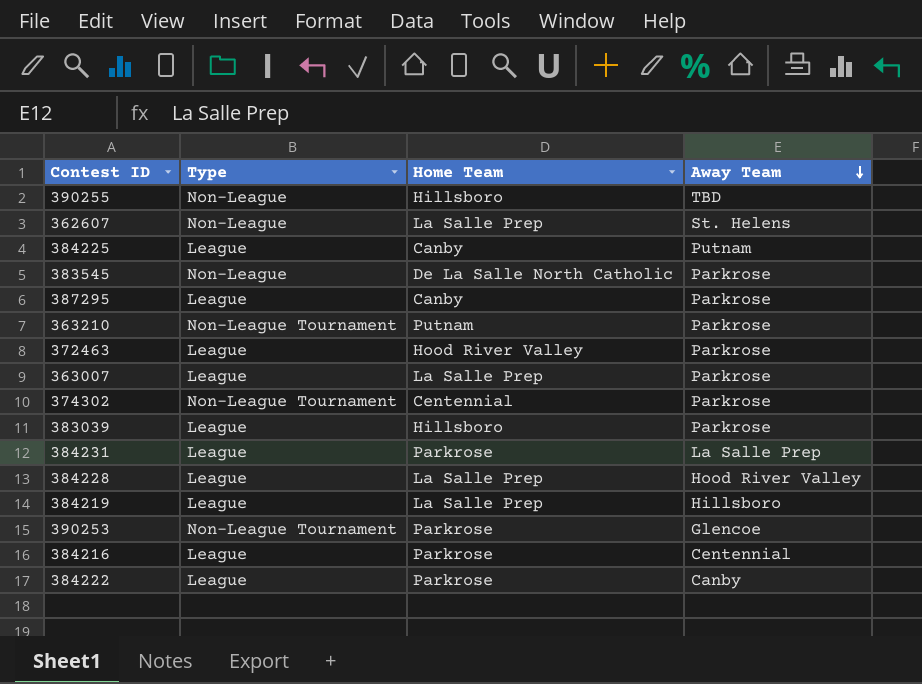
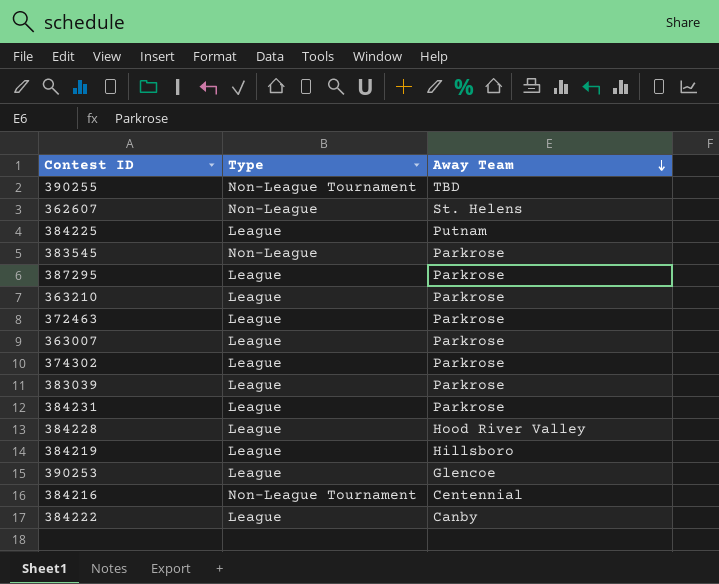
column Home Team | position: 3 -> none
390255 | Type: Non-League -> Non-League Tournament
363210 | Type: Non-League Tournament -> League
374302 | Type: Non-League Tournament -> League
384231 | Away Team: La Salle Prep -> Parkrose
390253 | Type: Non-League Tournament -> League
384216 | Type: League -> Non-League Tournament

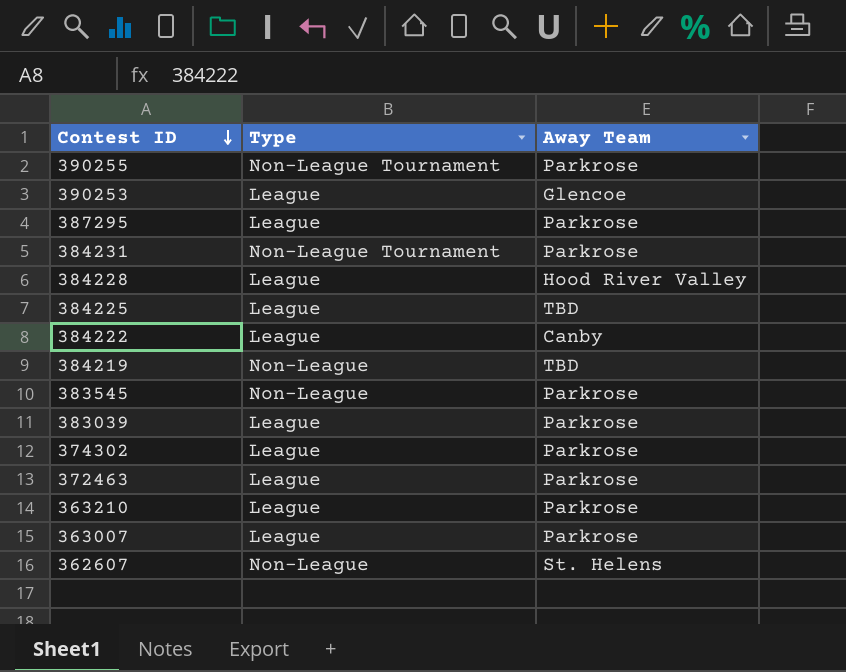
row order: Away Team descending -> Contest ID descending
row 384216: Non-League Tournament | Centennial -> none
390255 | Away Team: TBD -> Parkrose
384231 | Type: League -> Non-League Tournament
384225 | Away Team: Putnam -> TBD
384219 | Type: League -> Non-League
384219 | Away Team: Hillsboro -> TBD

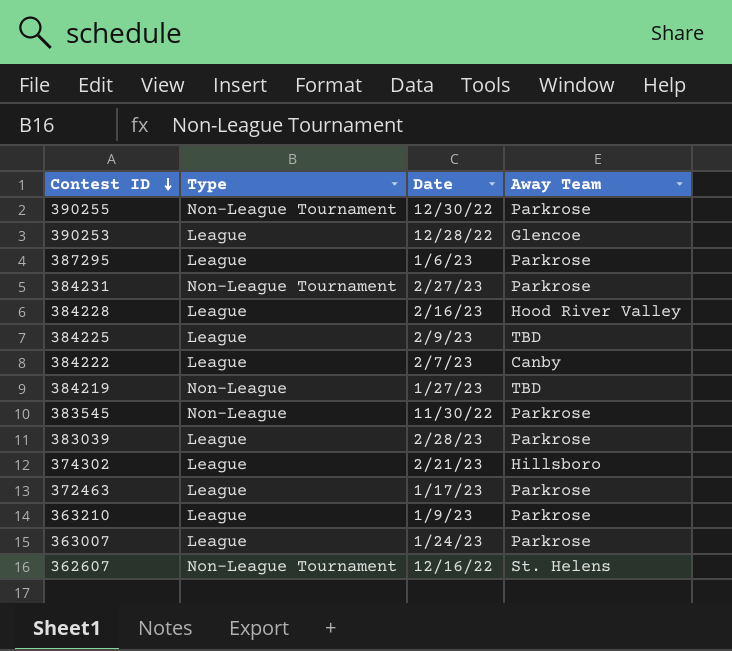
column Date | position: none -> 3
374302 | Away Team: Parkrose -> Hillsboro
362607 | Type: Non-League -> Non-League Tournament

